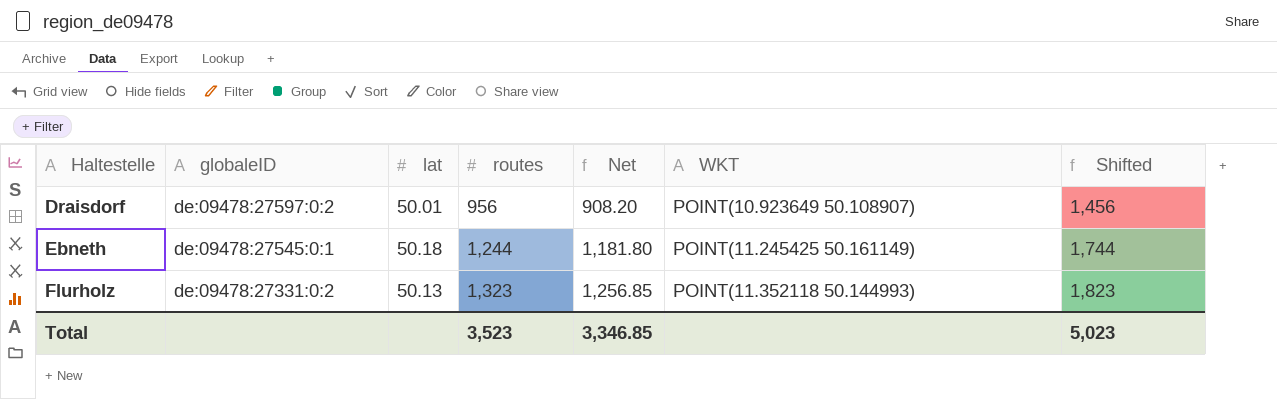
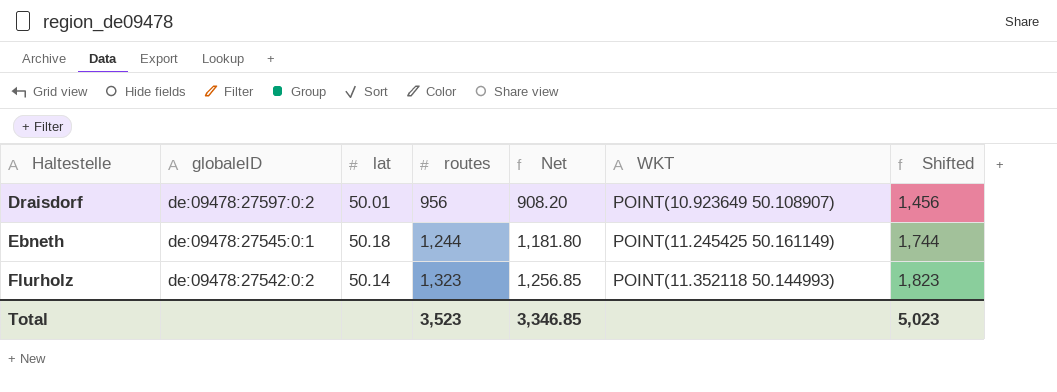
Flurholz | globaleID: de:09478:27331:0:2 -> de:09478:27542:0:2
Flurholz | lat: 50.13 -> 50.14

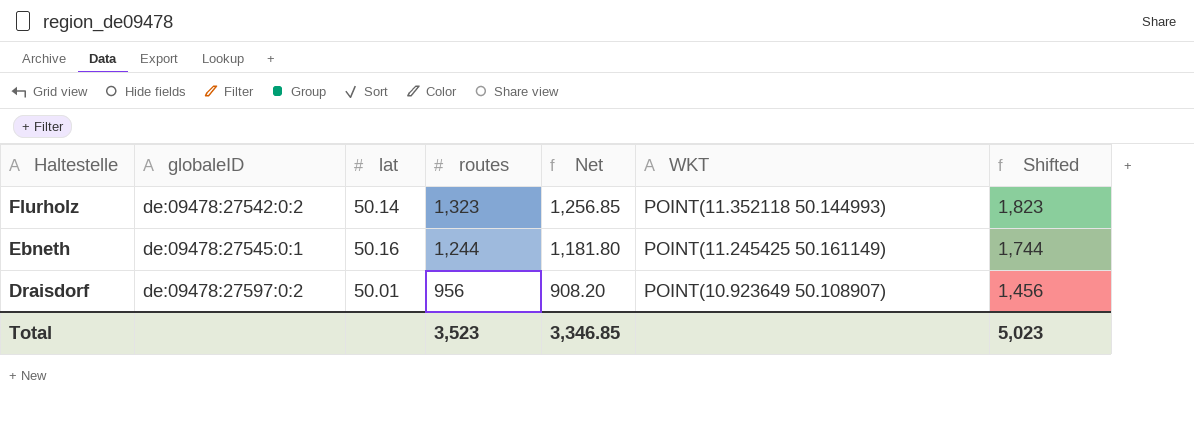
row order: Haltestelle ascending -> Haltestelle descending
Ebneth | lat: 50.18 -> 50.16

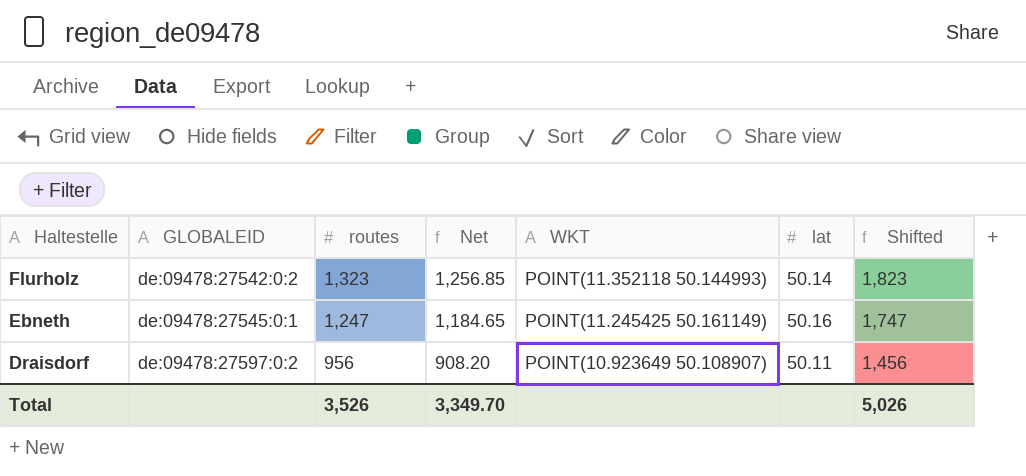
column name: globaleID -> GLOBALEID
column lat | position: 3 -> 6
Ebneth | routes: 1,244 -> 1,247
Ebneth | Net: 1,181.80 -> 1,184.65
Ebneth | Shifted: 1,744 -> 1,747
Draisdorf | lat: 50.01 -> 50.11
Total | routes: 3,523 -> 3,526
Total | Net: 3,346.85 -> 3,349.70
Total | Shifted: 5,023 -> 5,026

